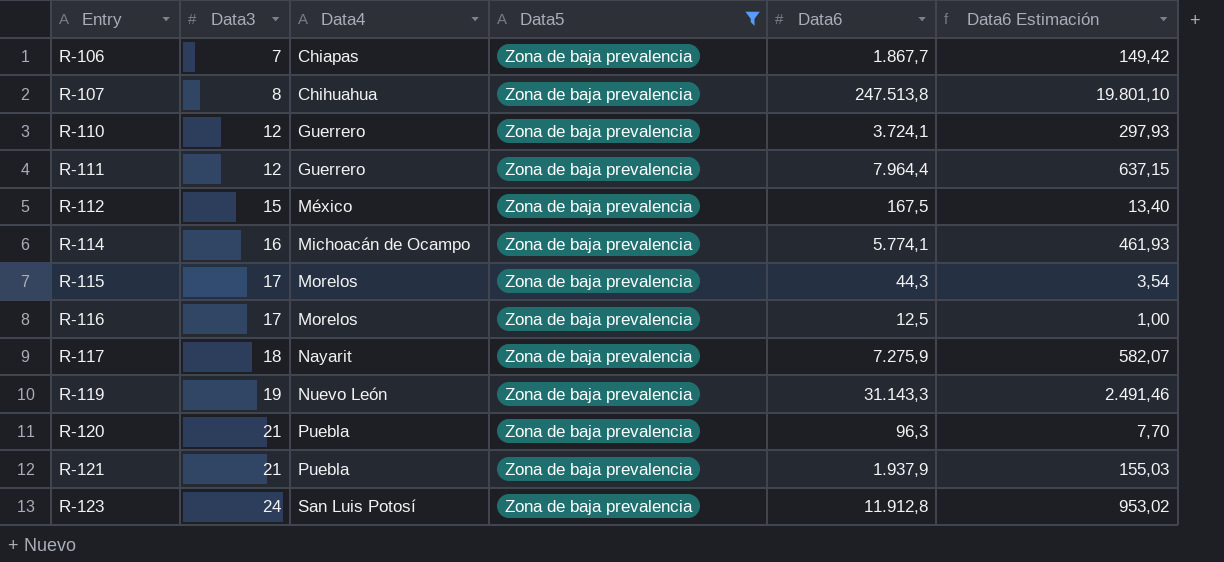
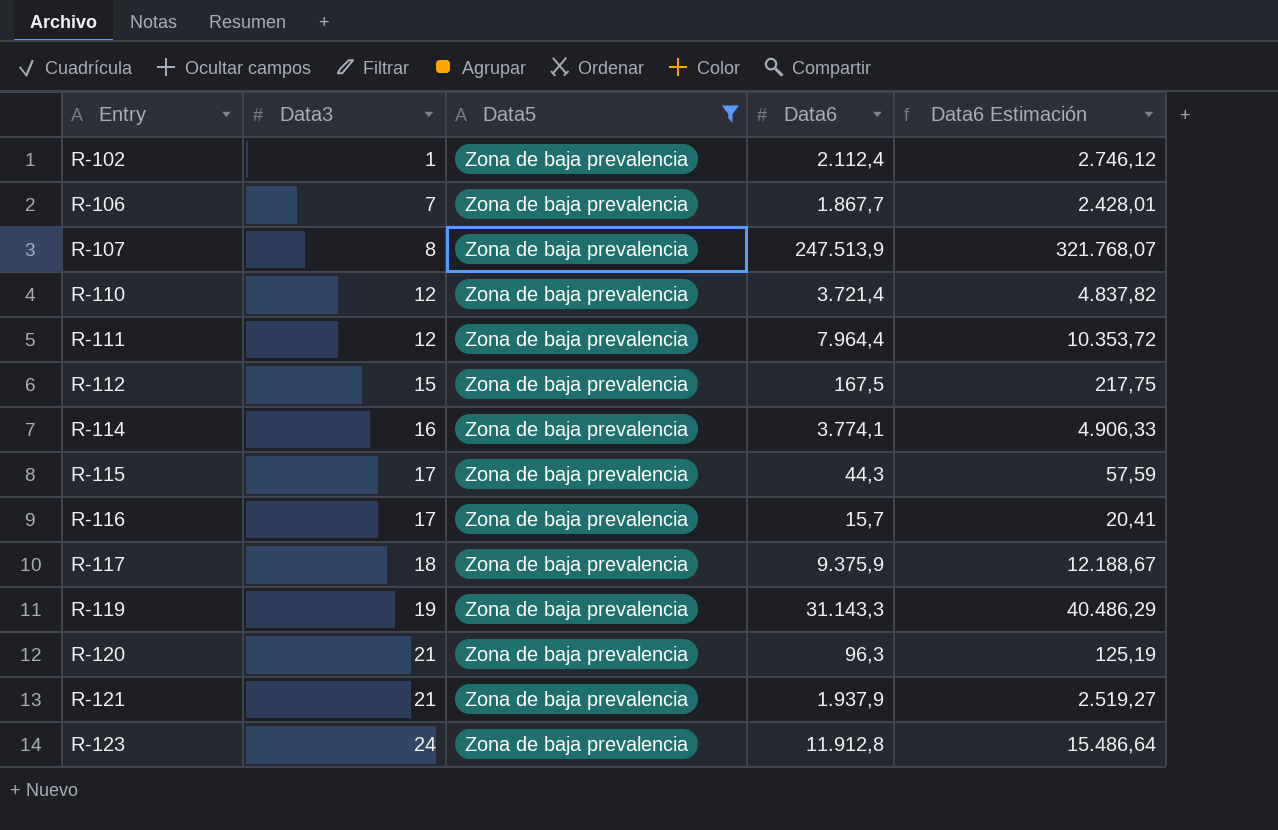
column Data4 | position: 3 -> none
column Data6 Estimación | formula: [Data6] * 0,08 -> [Data6] * 1,3
row R-102: none -> 1 | Zona de baja prevalencia | 2.112,4 | 2.746,12
R-107 | Data6: 247.513,8 -> 247.513,9
R-110 | Data6: 3.724,1 -> 3.721,4
R-114 | Data6: 5.774,1 -> 3.774,1
R-116 | Data6: 12,5 -> 15,7
R-117 | Data6: 7.275,9 -> 9.375,9

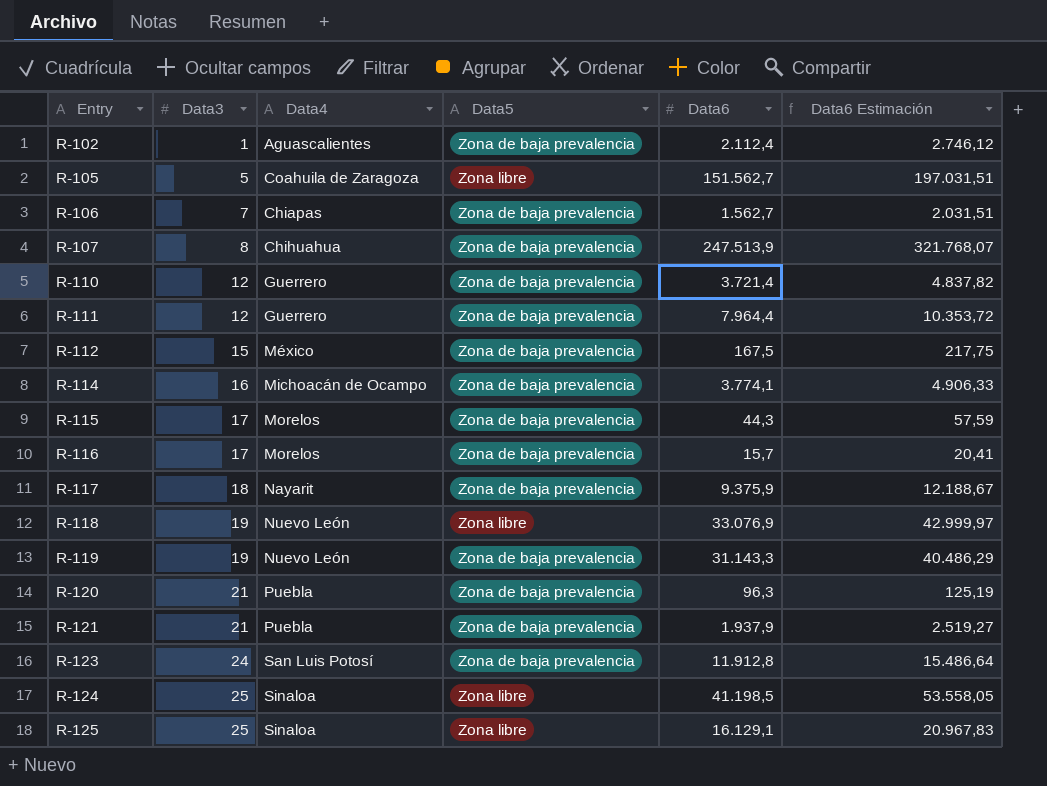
filter: Data5 = Zona de baja prevalencia -> none
column Data4 | position: none -> 3
R-106 | Data6: 1.867,7 -> 1.562,7
R-106 | Data6 Estimación: 2.428,01 -> 2.031,51

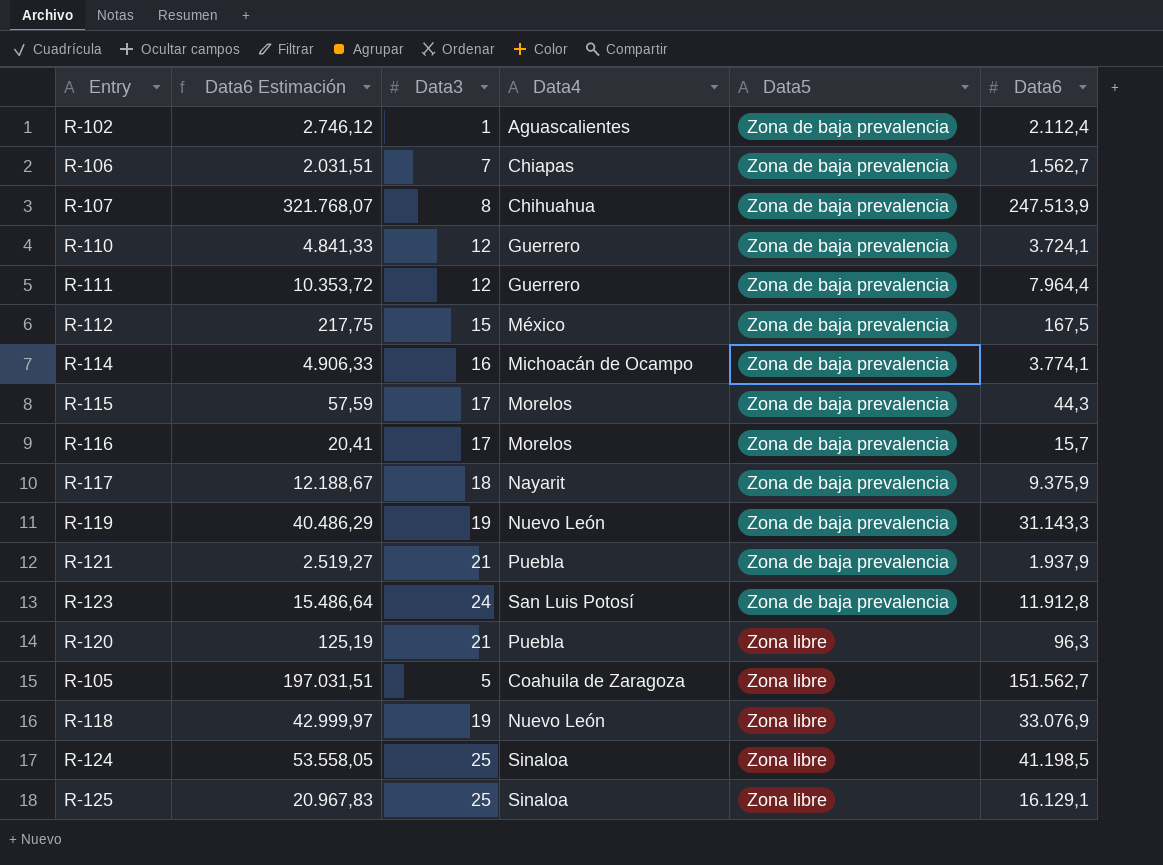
row order: Entry ascending -> Data5 ascending
column Data6 Estimación | position: 6 -> 2
R-110 | Data6 Estimación: 4.837,82 -> 4.841,33
R-110 | Data6: 3.721,4 -> 3.724,1
R-120 | Data5: Zona de baja prevalencia -> Zona libre

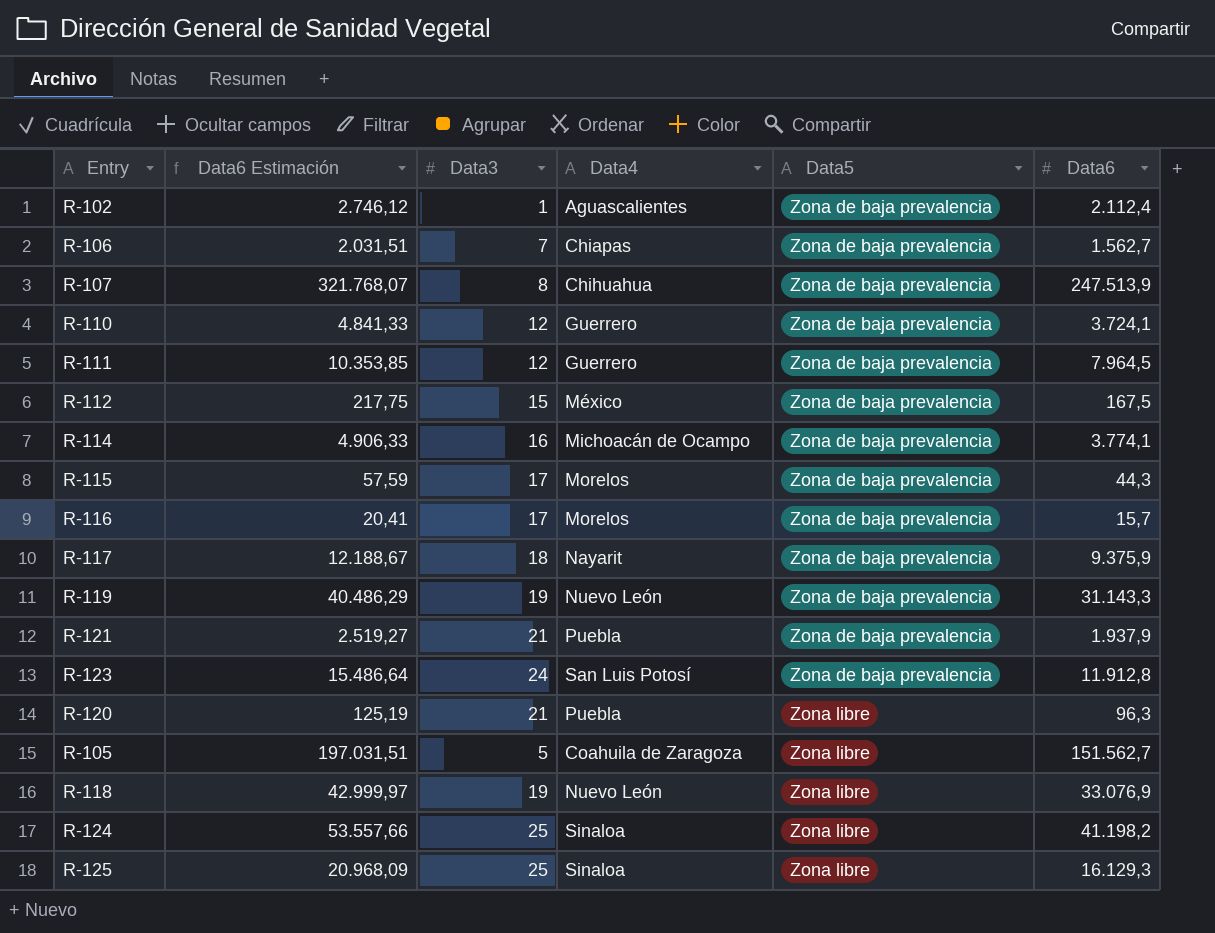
R-111 | Data6 Estimación: 10.353,72 -> 10.353,85
R-111 | Data6: 7.964,4 -> 7.964,5
R-124 | Data6 Estimación: 53.558,05 -> 53.557,66
R-124 | Data6: 41.198,5 -> 41.198,2
R-125 | Data6 Estimación: 20.967,83 -> 20.968,09
R-125 | Data6: 16.129,1 -> 16.129,3

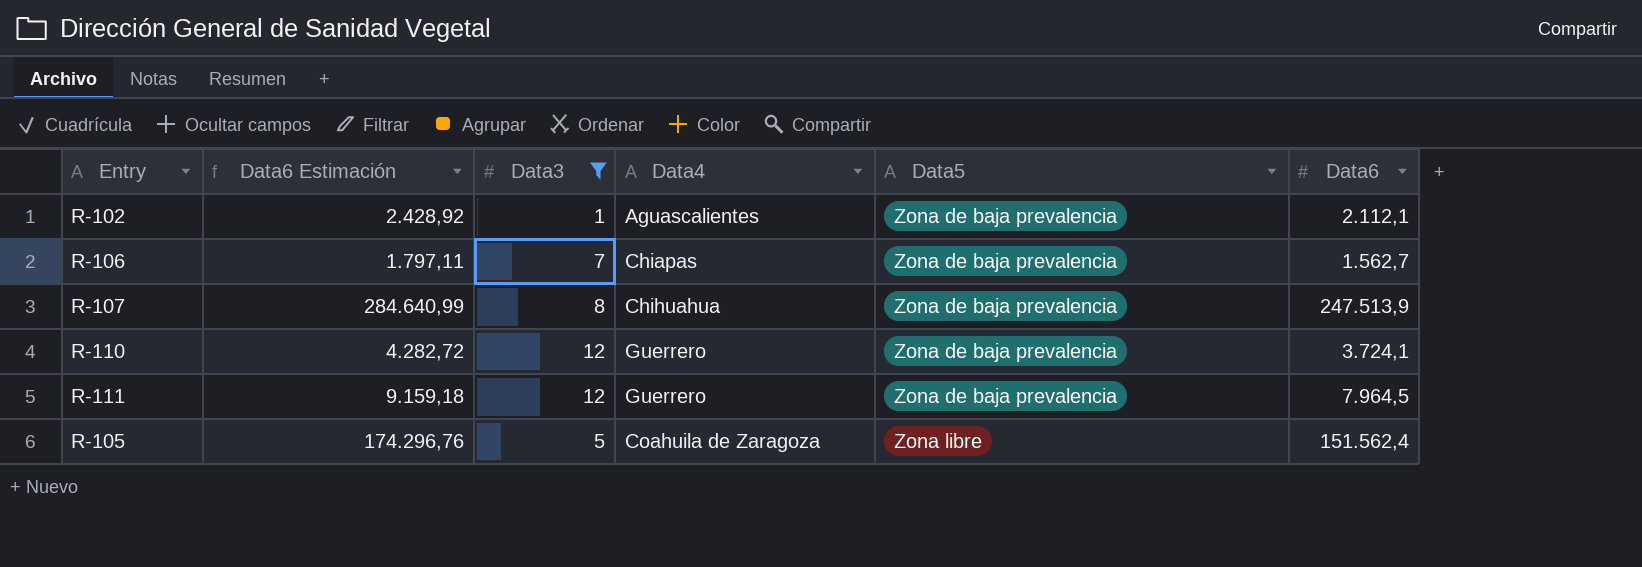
filter: none -> Data3 <= 12
column Data6 Estimación | formula: [Data6] * 1,3 -> [Data6] * 1,15
R-102 | Data6: 2.112,4 -> 2.112,1
R-105 | Data6: 151.562,7 -> 151.562,4

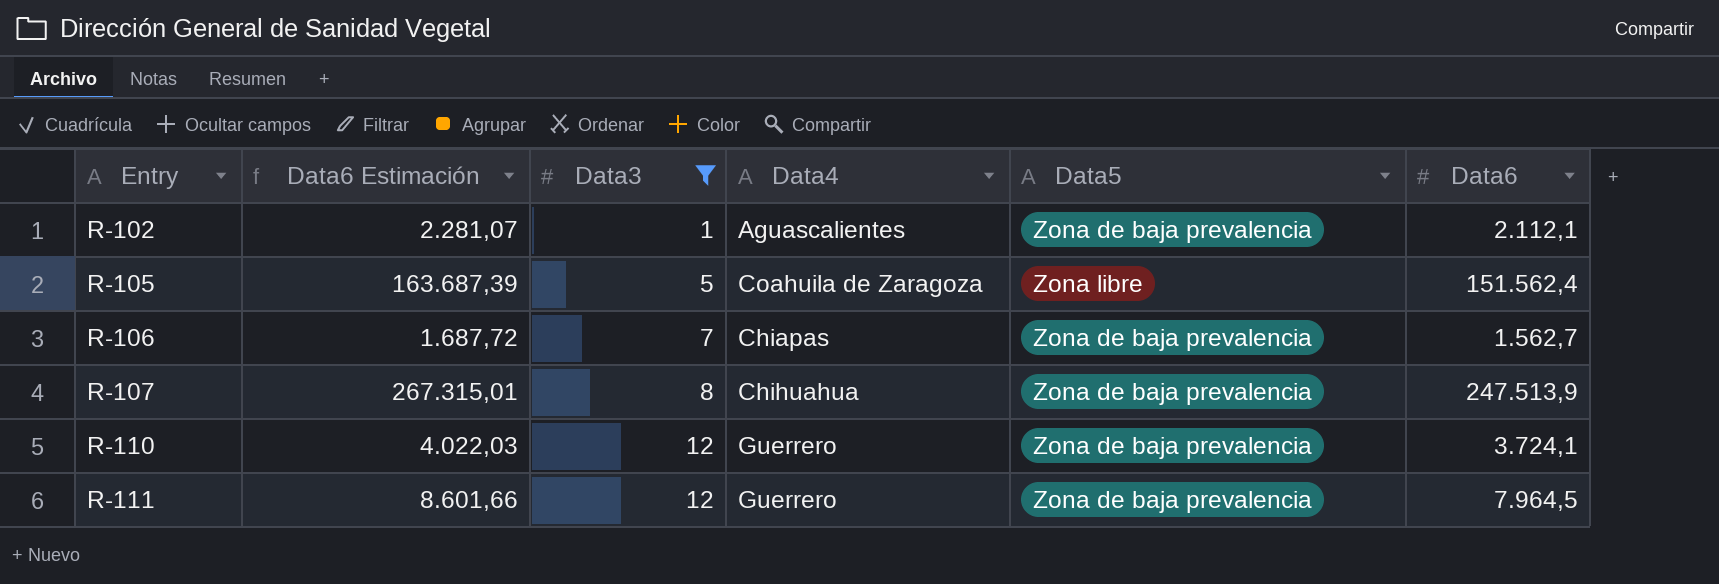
row order: Data5 ascending -> Entry ascending
column Data6 Estimación | formula: [Data6] * 1,15 -> [Data6] * 1,08

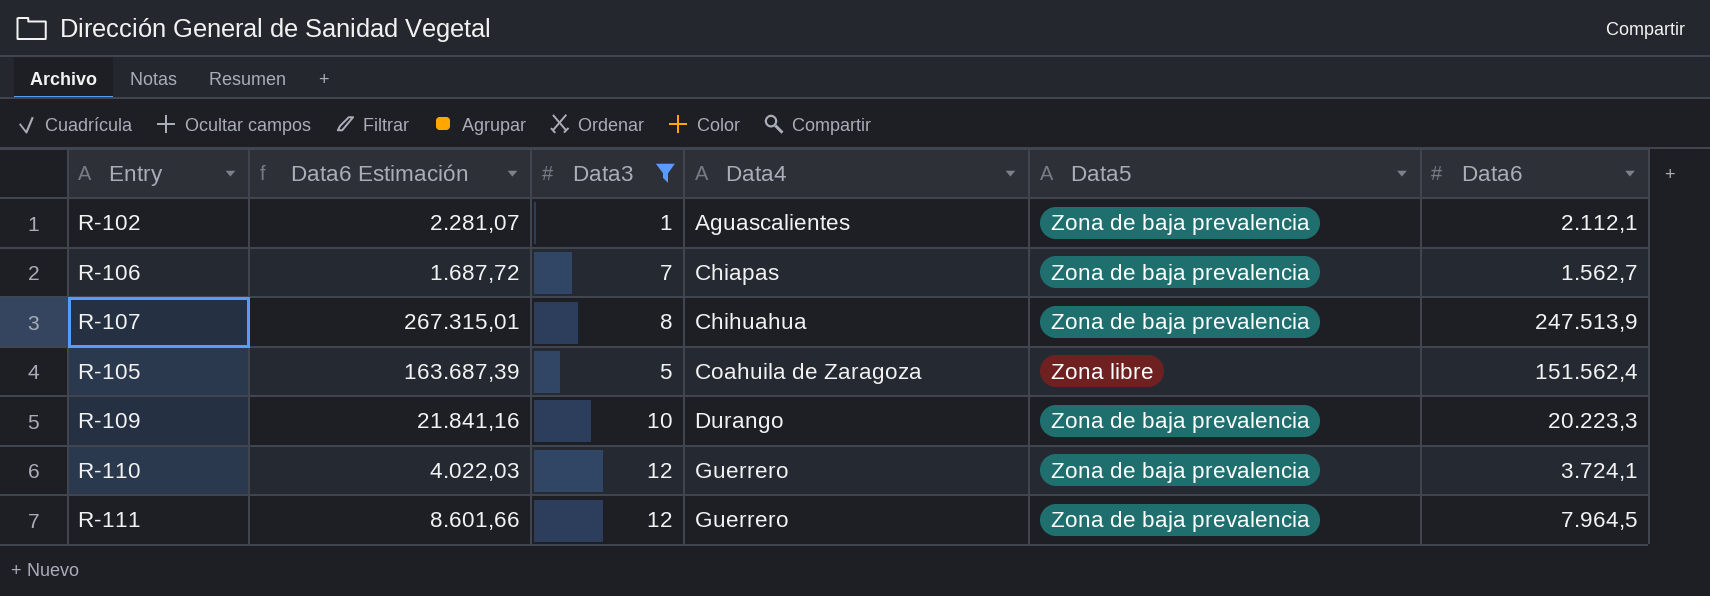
row order: Entry ascending -> Data4 ascending
row R-109: none -> 21.841,16 | 10 | Durango | Zona de baja prevalencia | 20.223,3

